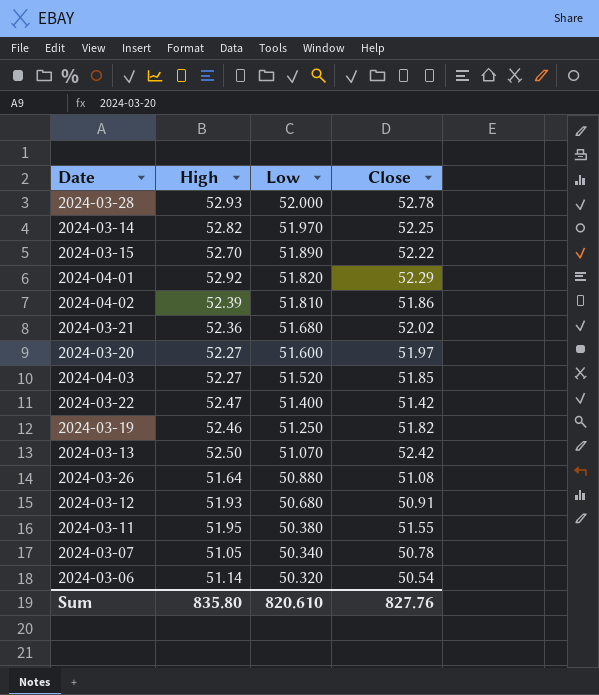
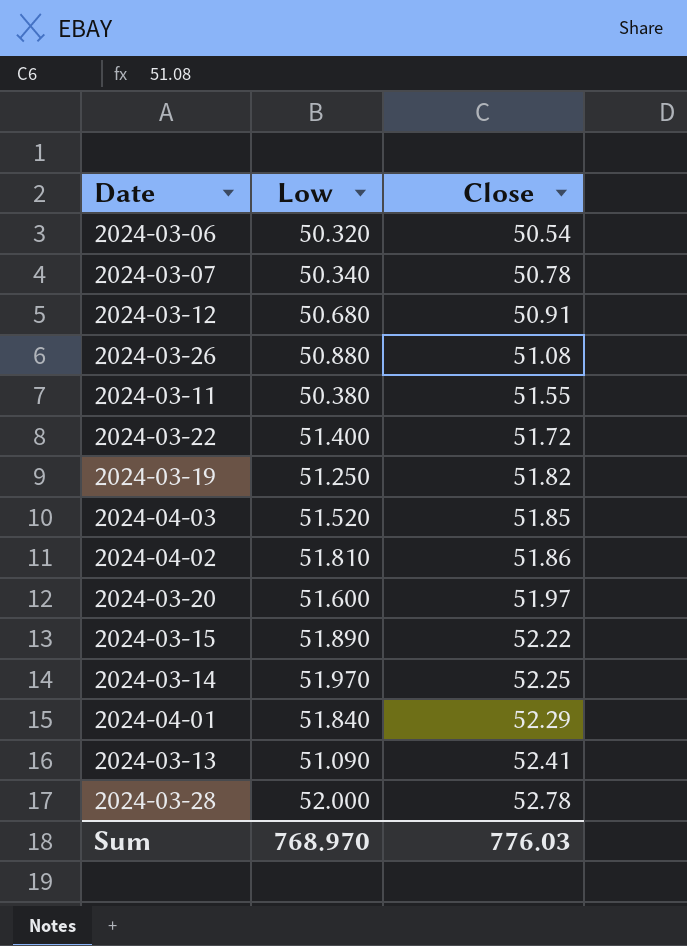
row order: Low descending -> Close ascending
column High | position: 2 -> none
row 2024-03-21: 52.36 | 51.680 | 52.02 -> none
2024-03-22 | Close: 51.42 -> 51.72
2024-04-01 | Low: 51.820 -> 51.840
2024-03-13 | Low: 51.070 -> 51.090
2024-03-13 | Close: 52.42 -> 52.41
Sum | Low: 820.610 -> 768.970
Sum | Close: 827.76 -> 776.03

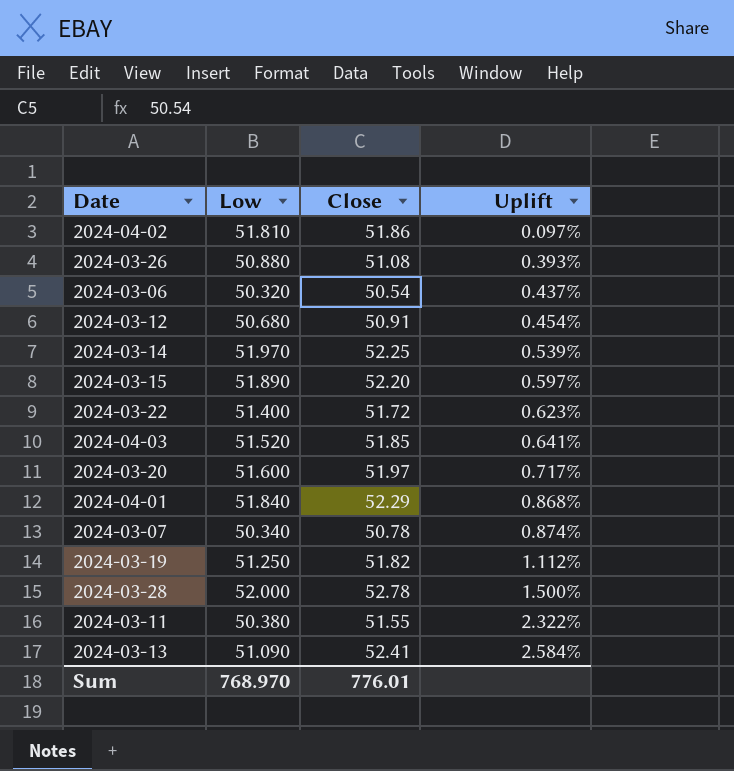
row order: Close ascending -> Uplift ascending
column Uplift | formula: none -> ([Close] - [Low]) / [Low]
2024-03-15 | Close: 52.22 -> 52.20
Sum | Close: 776.03 -> 776.01

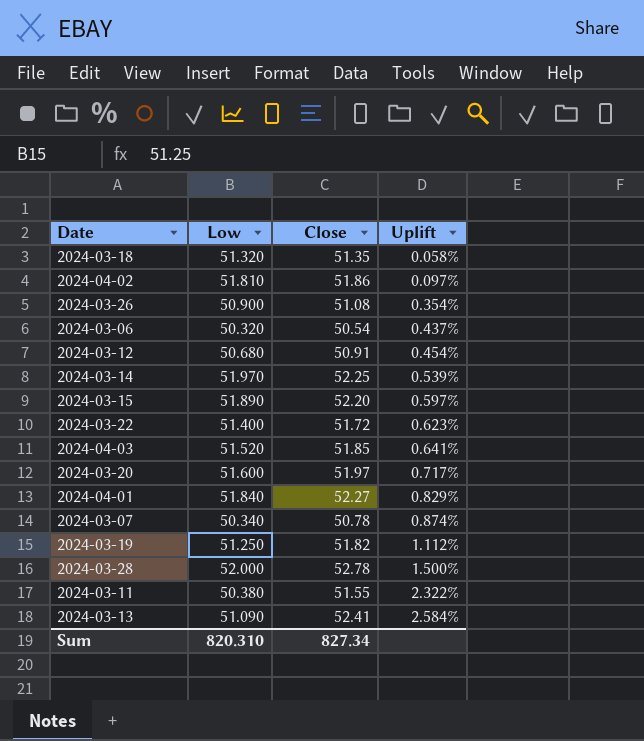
row 2024-03-18: none -> 51.320 | 51.35 | 0.058%
2024-03-26 | Low: 50.880 -> 50.900
2024-03-26 | Uplift: 0.393% -> 0.354%
2024-04-01 | Close: 52.29 -> 52.27
2024-04-01 | Uplift: 0.868% -> 0.829%
Sum | Low: 768.970 -> 820.310
Sum | Close: 776.01 -> 827.34

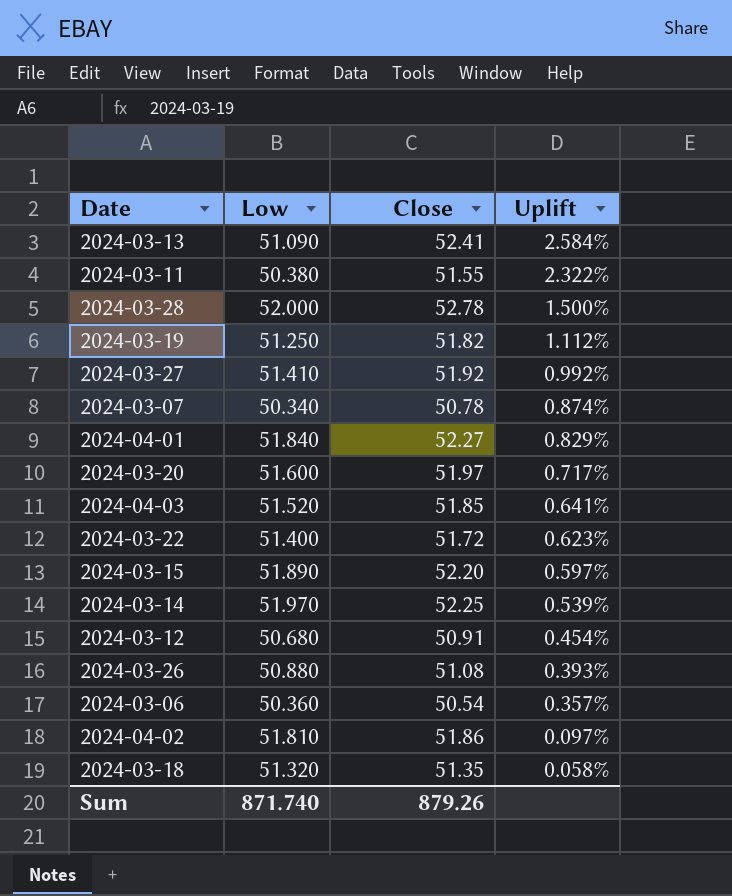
row order: Uplift ascending -> Uplift descending
row 2024-03-27: none -> 51.410 | 51.92 | 0.992%
2024-03-26 | Low: 50.900 -> 50.880
2024-03-26 | Uplift: 0.354% -> 0.393%
2024-03-06 | Low: 50.320 -> 50.360
2024-03-06 | Uplift: 0.437% -> 0.357%
Sum | Low: 820.310 -> 871.740
Sum | Close: 827.34 -> 879.26

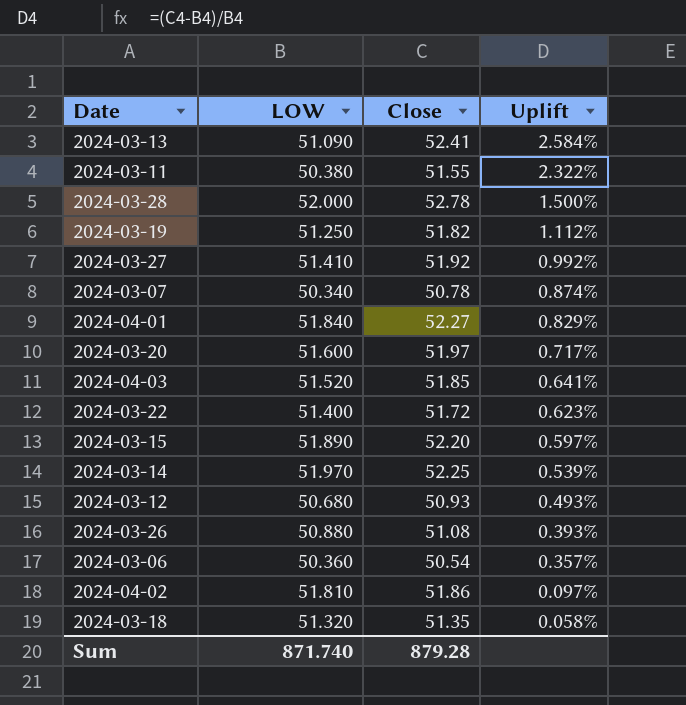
column name: Low -> LOW
2024-03-12 | Close: 50.91 -> 50.93
2024-03-12 | Uplift: 0.454% -> 0.493%
Sum | Close: 879.26 -> 879.28

